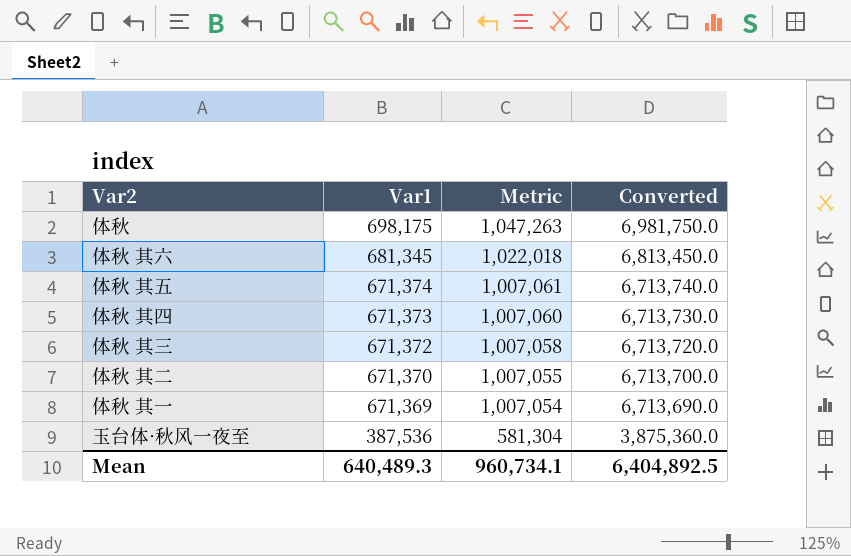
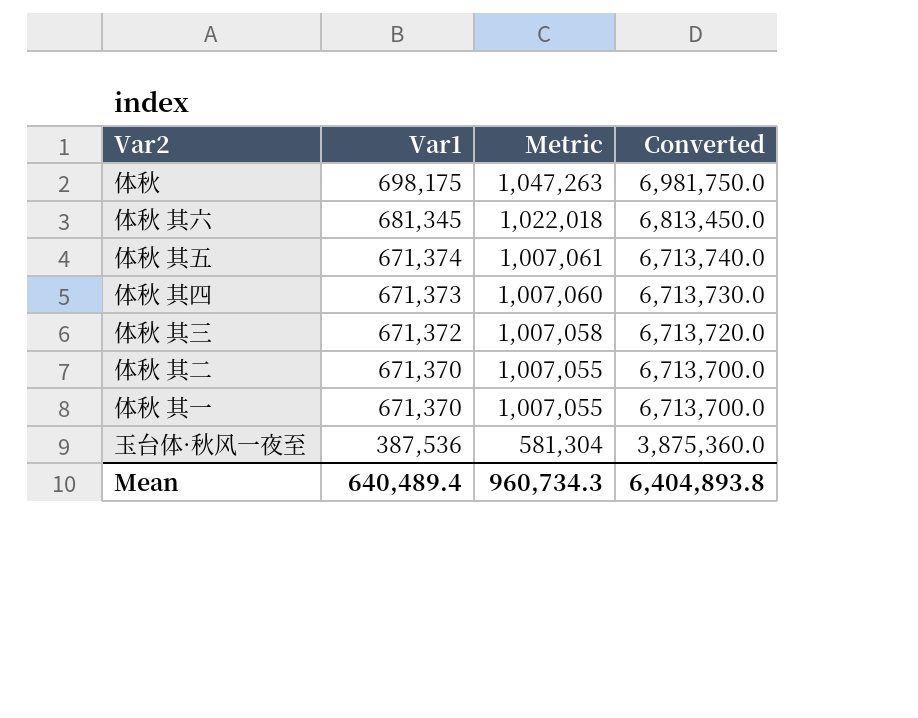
体秋 其一 | Var1: 671,369 -> 671,370
体秋 其一 | Metric: 1,007,054 -> 1,007,055
体秋 其一 | Converted: 6,713,690.0 -> 6,713,700.0
Mean | Var1: 640,489.3 -> 640,489.4
Mean | Metric: 960,734.1 -> 960,734.3
Mean | Converted: 6,404,892.5 -> 6,404,893.8

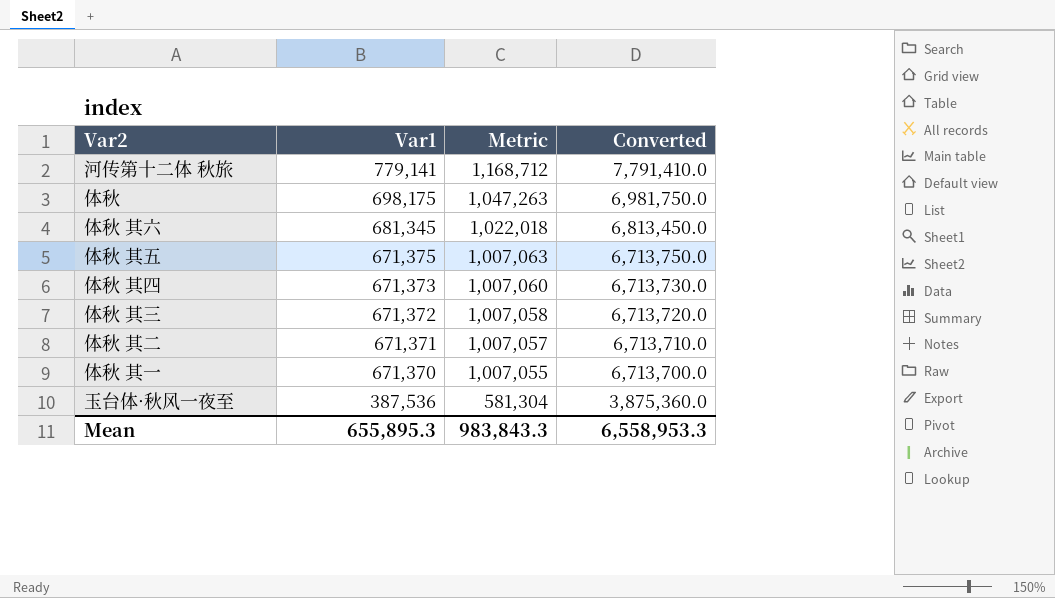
row 河传第十二体 秋旅: none -> 779,141 | 1,168,712 | 7,791,410.0
体秋 其五 | Var1: 671,374 -> 671,375
体秋 其五 | Metric: 1,007,061 -> 1,007,063
体秋 其五 | Converted: 6,713,740.0 -> 6,713,750.0
体秋 其二 | Var1: 671,370 -> 671,371
体秋 其二 | Metric: 1,007,055 -> 1,007,057
体秋 其二 | Converted: 6,713,700.0 -> 6,713,710.0
Mean | Var1: 640,489.4 -> 655,895.3
Mean | Metric: 960,734.3 -> 983,843.3
Mean | Converted: 6,404,893.8 -> 6,558,953.3

